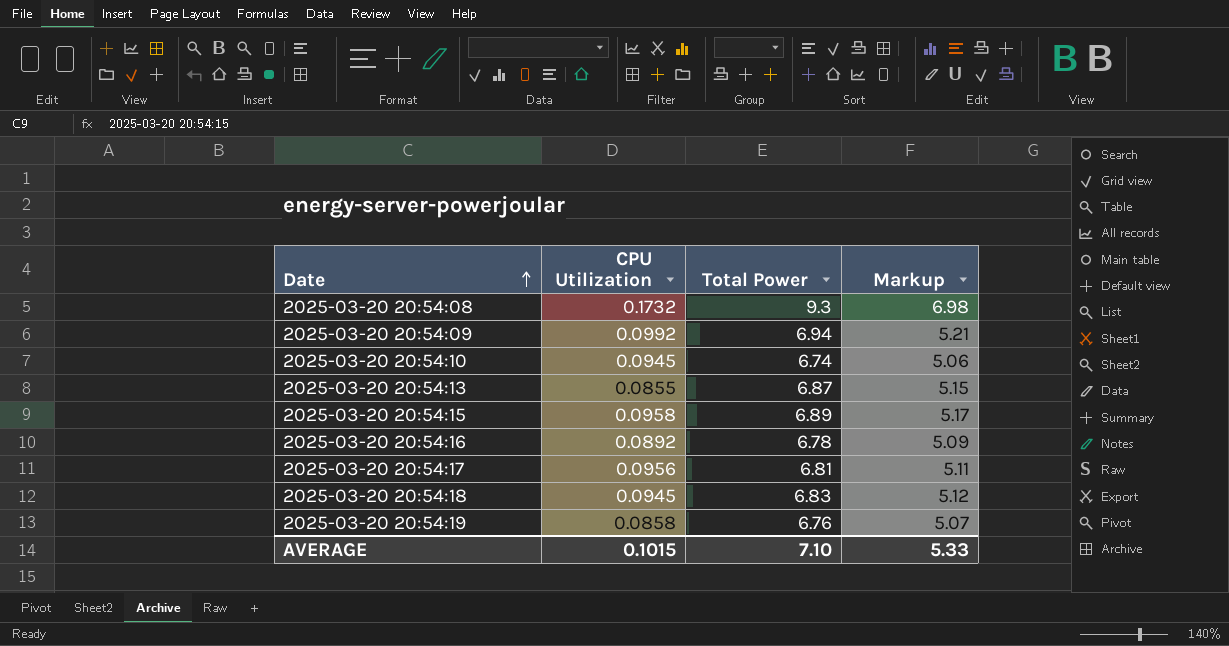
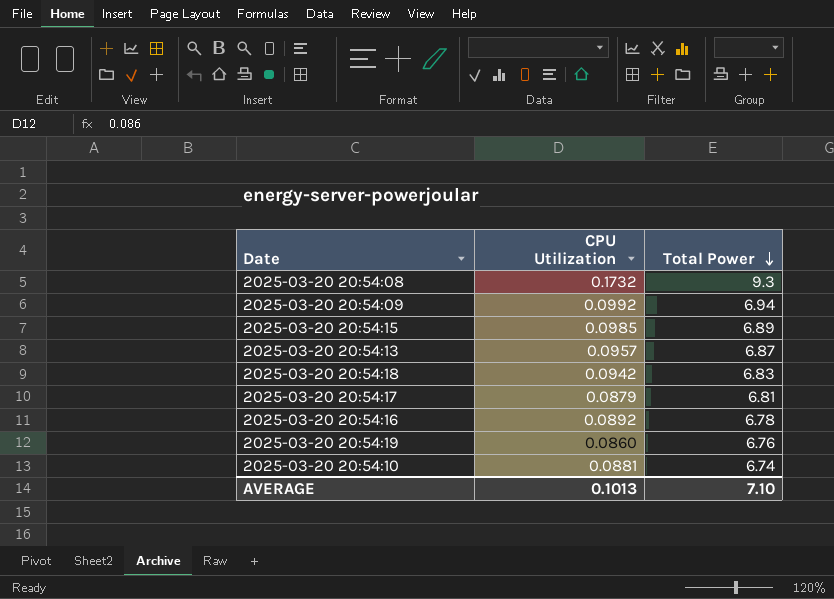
row order: Date ascending -> Total Power descending
column Markup | formula: [Total Power] * 0.75 -> none
2025-03-20 20:54:15 | CPU Utilization: 0.0958 -> 0.0985
2025-03-20 20:54:13 | CPU Utilization: 0.0855 -> 0.0957
2025-03-20 20:54:18 | CPU Utilization: 0.0945 -> 0.0942
2025-03-20 20:54:17 | CPU Utilization: 0.0956 -> 0.0879
2025-03-20 20:54:19 | CPU Utilization: 0.0858 -> 0.0860
2025-03-20 20:54:10 | CPU Utilization: 0.0945 -> 0.0881
AVERAGE | CPU Utilization: 0.1015 -> 0.1013

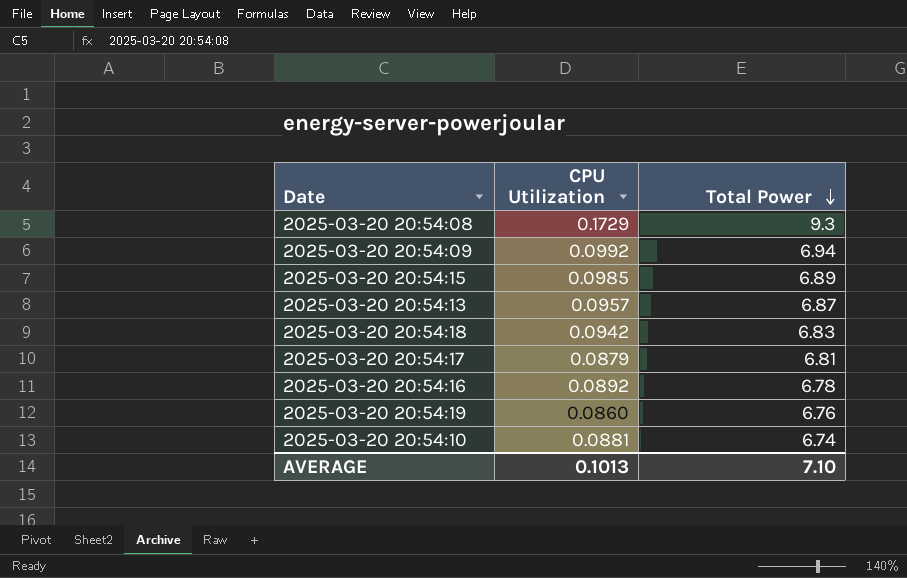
2025-03-20 20:54:08 | CPU Utilization: 0.1732 -> 0.1729

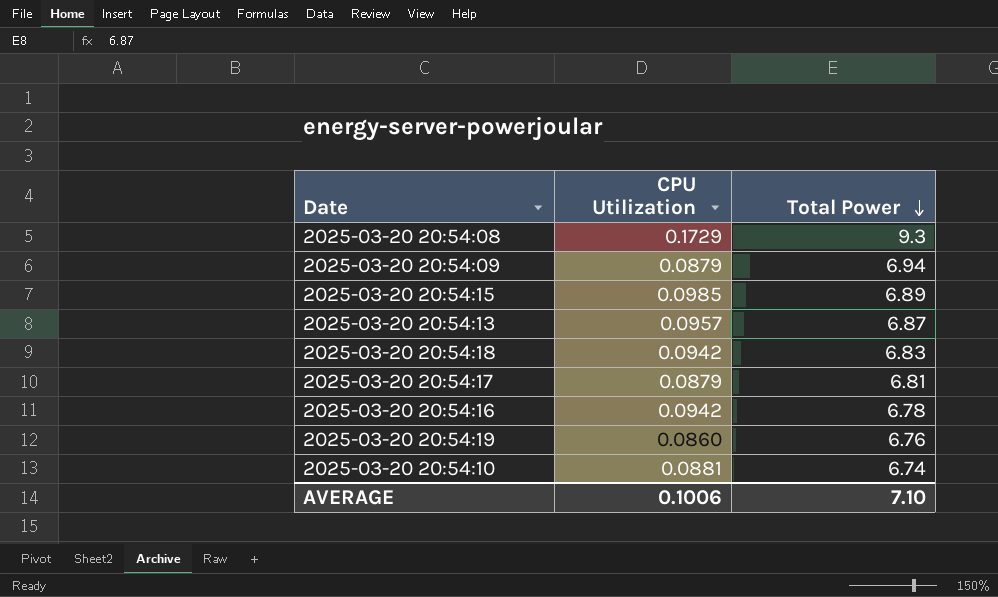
2025-03-20 20:54:09 | CPU Utilization: 0.0992 -> 0.0879
2025-03-20 20:54:16 | CPU Utilization: 0.0892 -> 0.0942
AVERAGE | CPU Utilization: 0.1013 -> 0.1006

